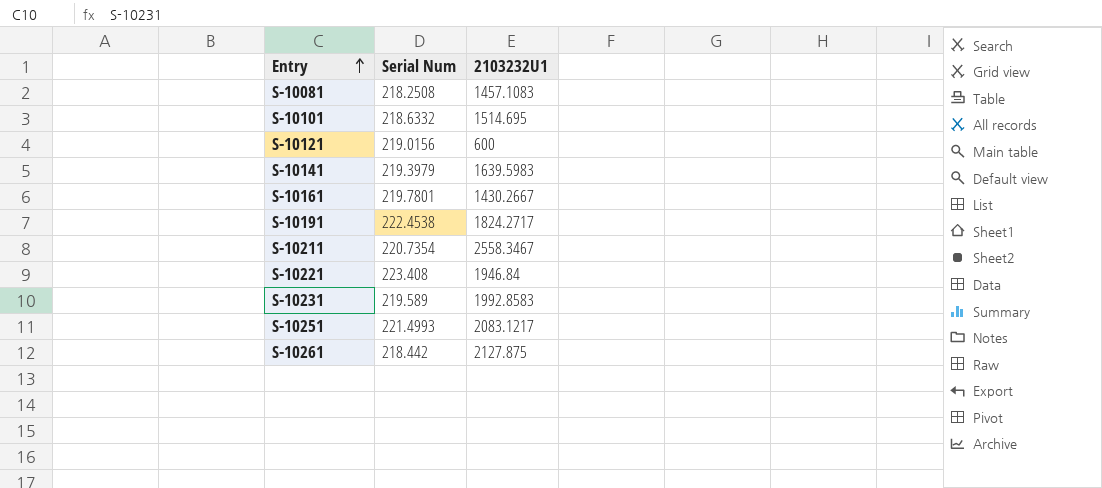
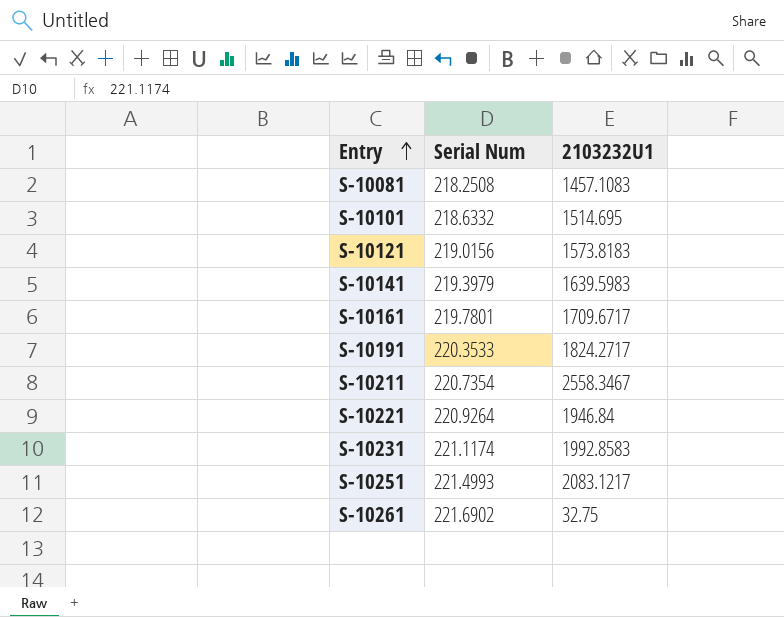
S-10121 | 2103232U1: 600 -> 1573.8183
S-10161 | 2103232U1: 1430.2667 -> 1709.6717
S-10191 | Serial Num: 222.4538 -> 220.3533
S-10221 | Serial Num: 223.408 -> 220.9264
S-10231 | Serial Num: 219.589 -> 221.1174
S-10261 | Serial Num: 218.442 -> 221.6902
S-10261 | 2103232U1: 2127.875 -> 32.75

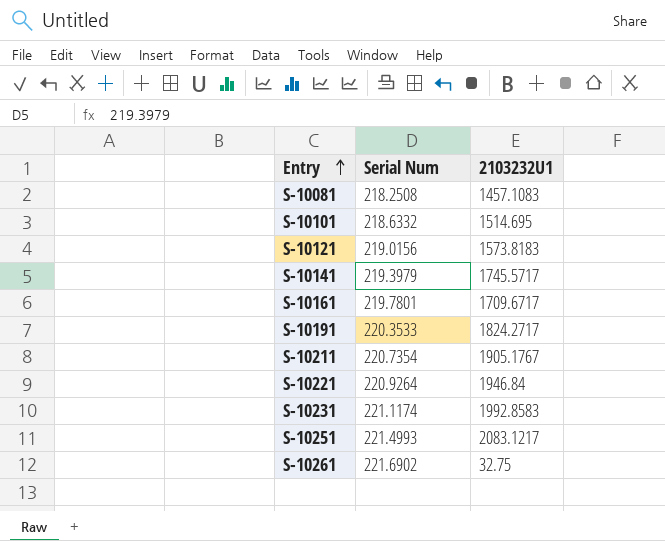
S-10141 | 2103232U1: 1639.5983 -> 1745.5717
S-10211 | 2103232U1: 2558.3467 -> 1905.1767

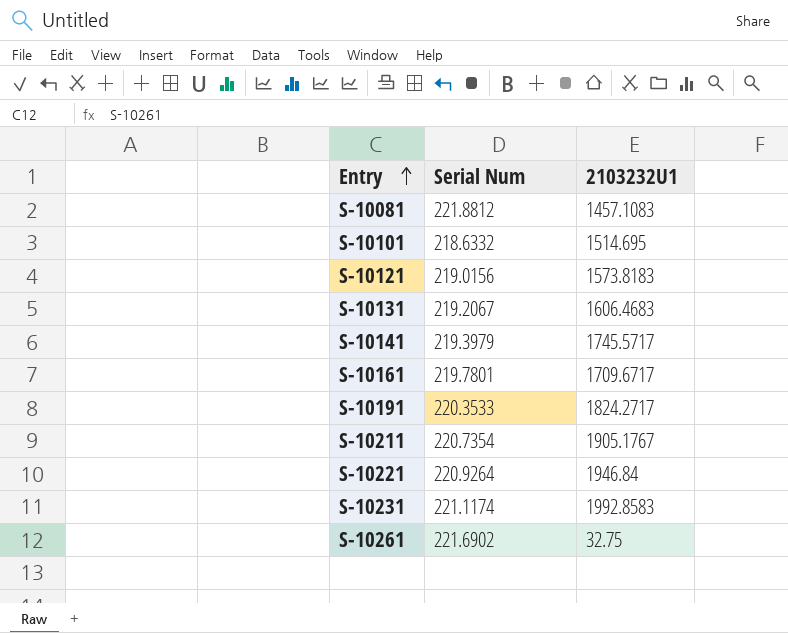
row S-10251: 221.4993 | 2083.1217 -> none
S-10081 | Serial Num: 218.2508 -> 221.8812
row S-10131: none -> 219.2067 | 1606.4683

